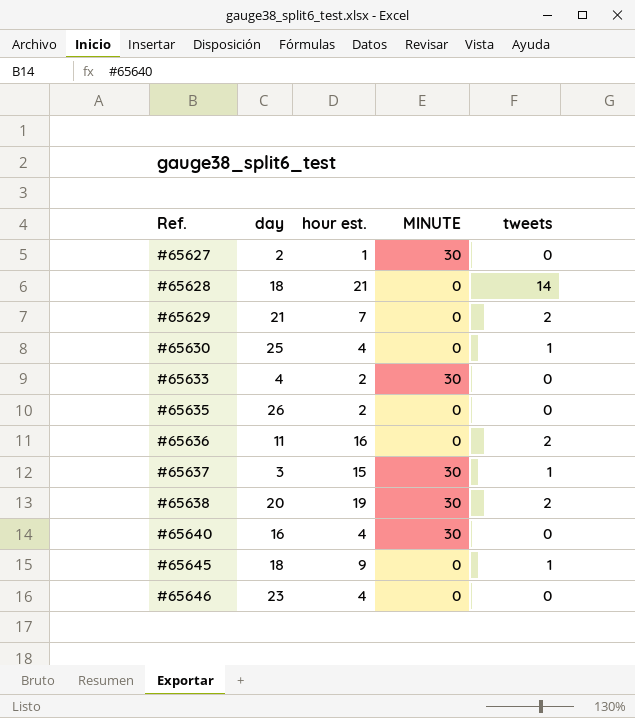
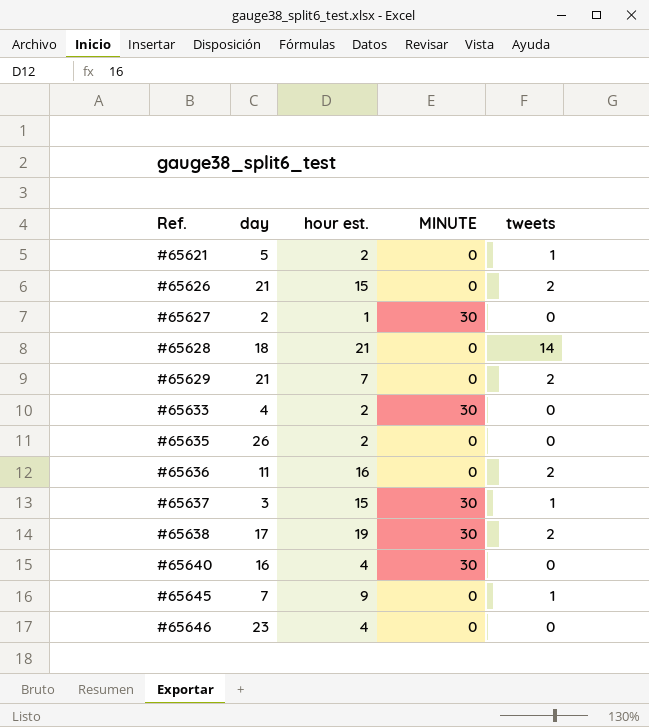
row #65630: 25 | 4 | 0 | 1 -> none
row #65621: none -> 5 | 2 | 0 | 1
row #65626: none -> 21 | 15 | 0 | 2
#65638 | day: 20 -> 17
#65645 | day: 18 -> 7

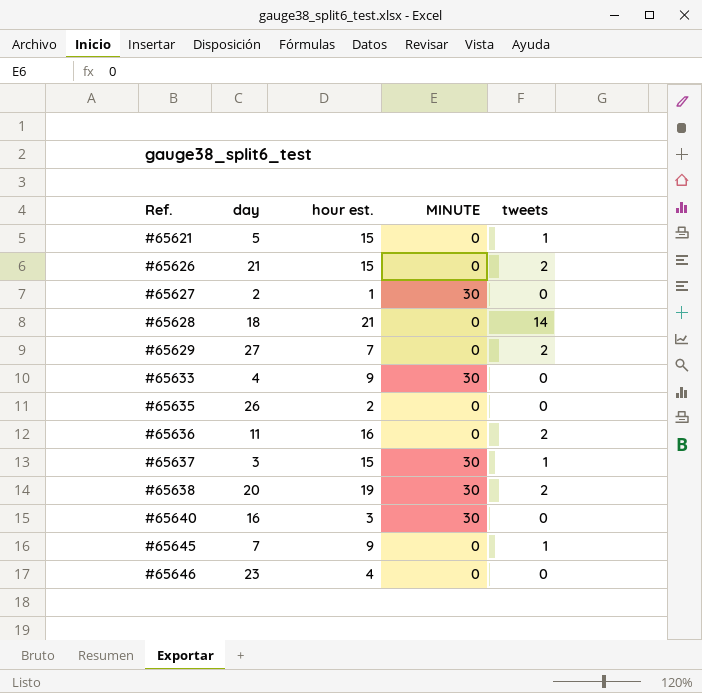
#65621 | hour est.: 2 -> 15
#65629 | day: 21 -> 27
#65633 | hour est.: 2 -> 9
#65638 | day: 17 -> 20
#65640 | hour est.: 4 -> 3

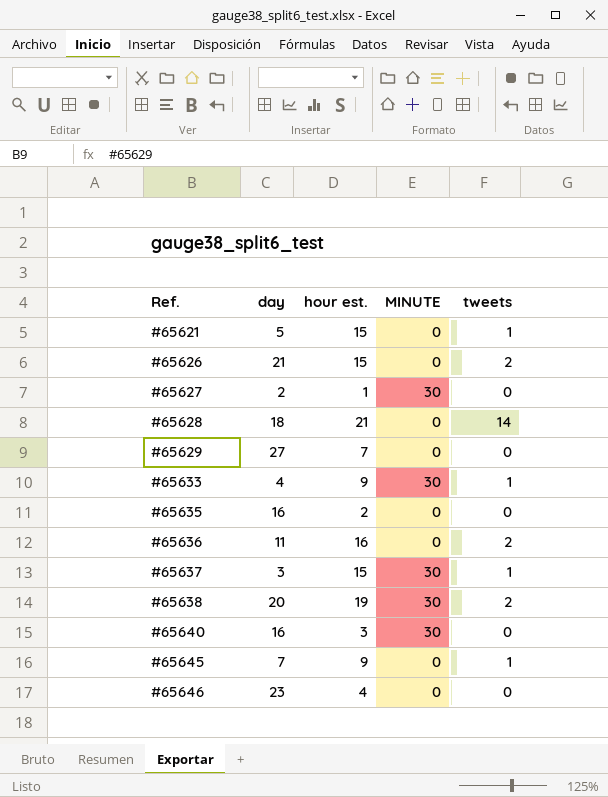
#65629 | tweets: 2 -> 0
#65633 | tweets: 0 -> 1
#65635 | day: 26 -> 16

